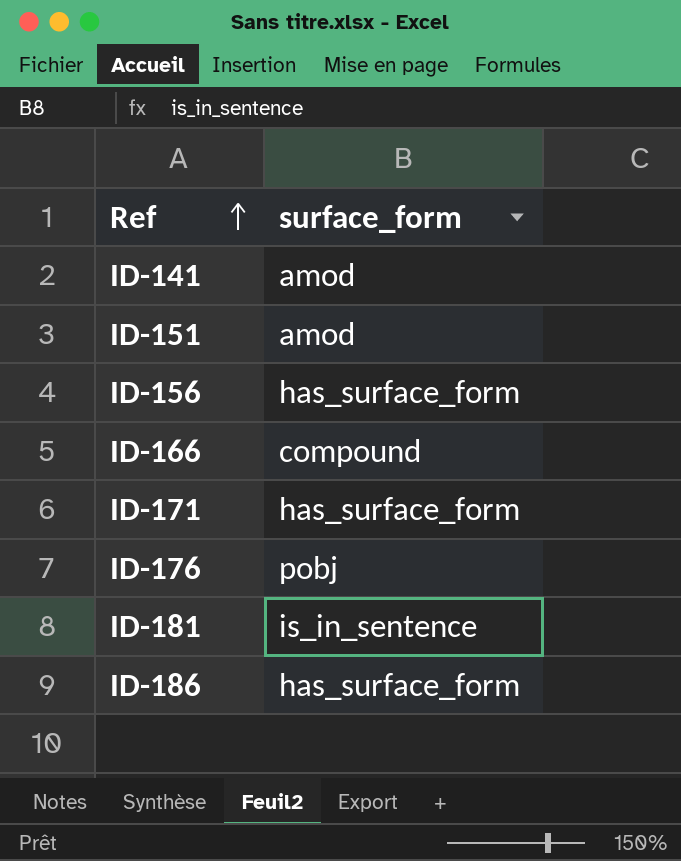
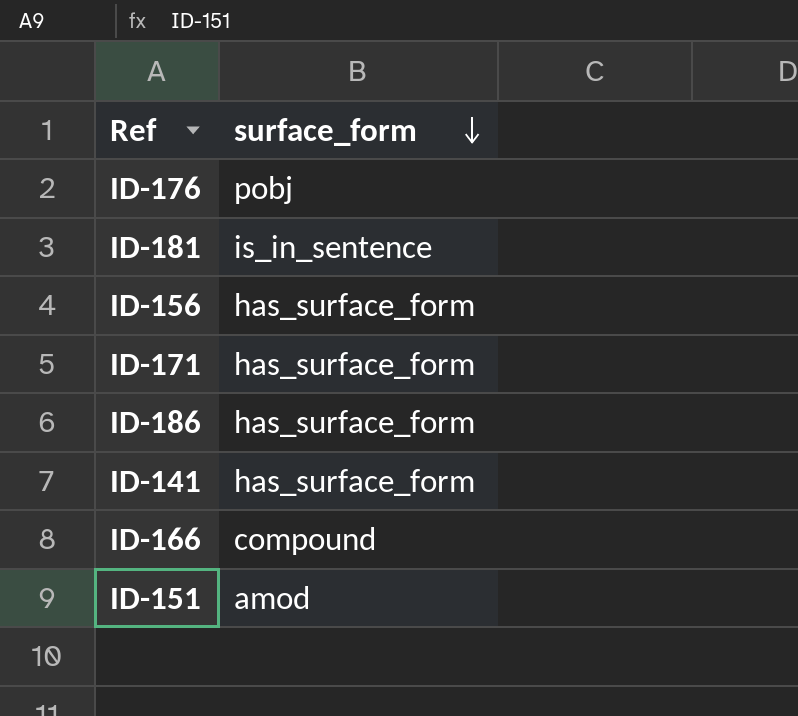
row order: Ref ascending -> surface_form descending
ID-141 | surface_form: amod -> has_surface_form

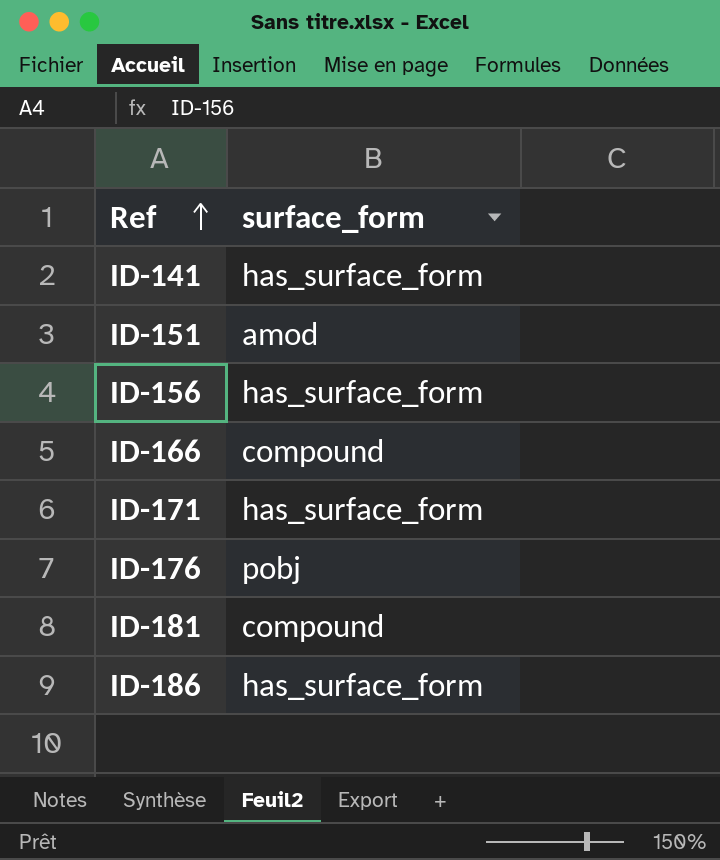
row order: surface_form descending -> Ref ascending
ID-181 | surface_form: is_in_sentence -> compound

